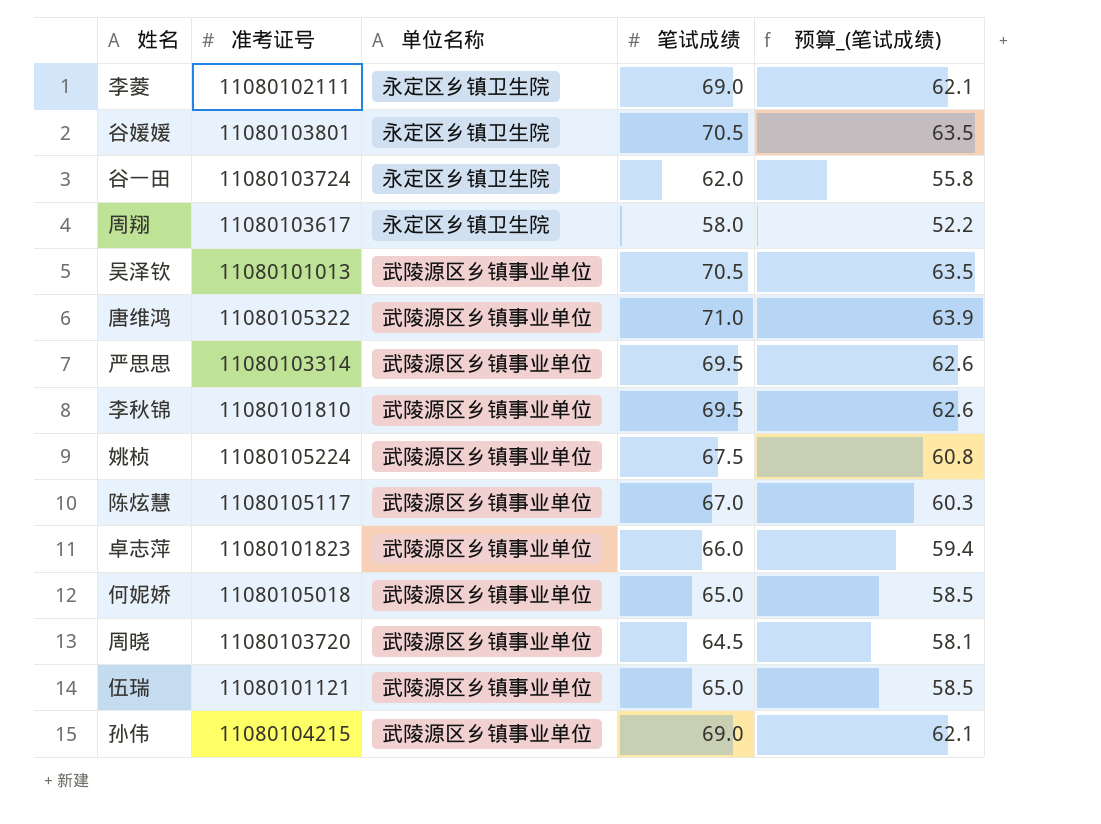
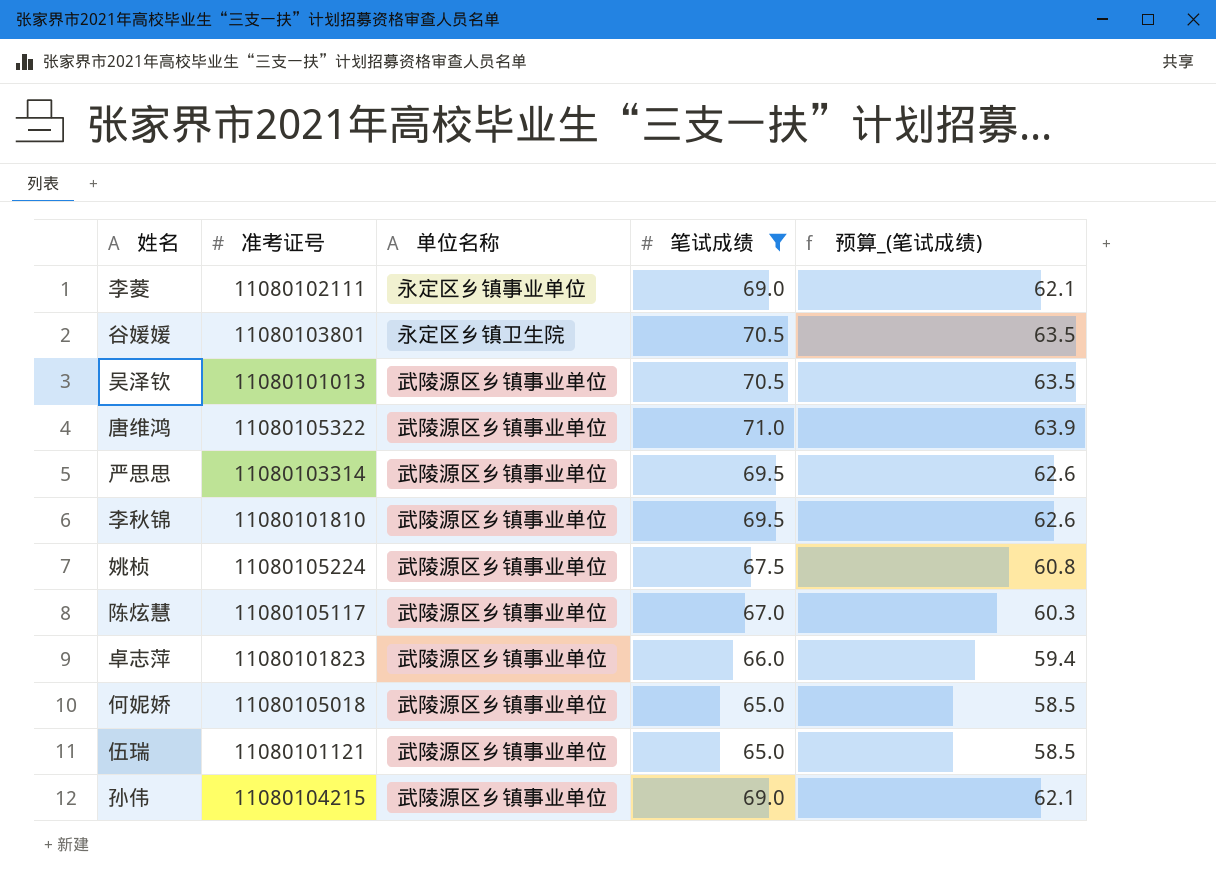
filter: none -> 笔试成绩 >= 65.0
李菱 | 单位名称: 永定区乡镇卫生院 -> 永定区乡镇事业单位

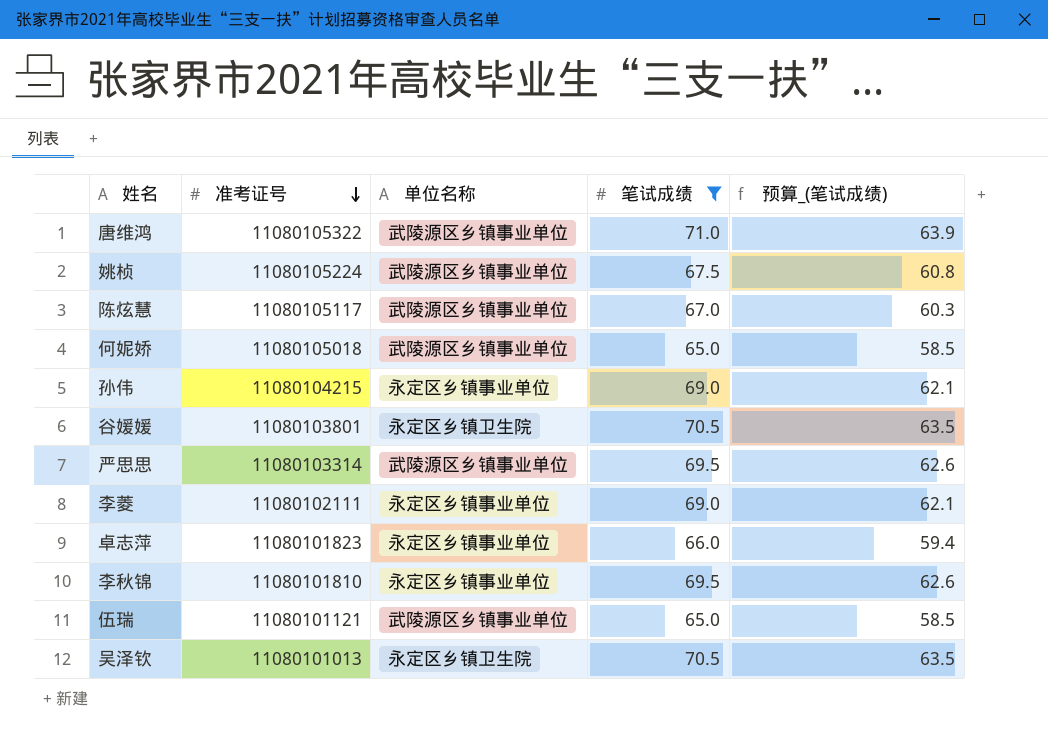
row order: none -> 准考证号 descending
孙伟 | 单位名称: 武陵源区乡镇事业单位 -> 永定区乡镇事业单位
卓志萍 | 单位名称: 武陵源区乡镇事业单位 -> 永定区乡镇事业单位
李秋锦 | 单位名称: 武陵源区乡镇事业单位 -> 永定区乡镇事业单位
吴泽钦 | 单位名称: 武陵源区乡镇事业单位 -> 永定区乡镇卫生院

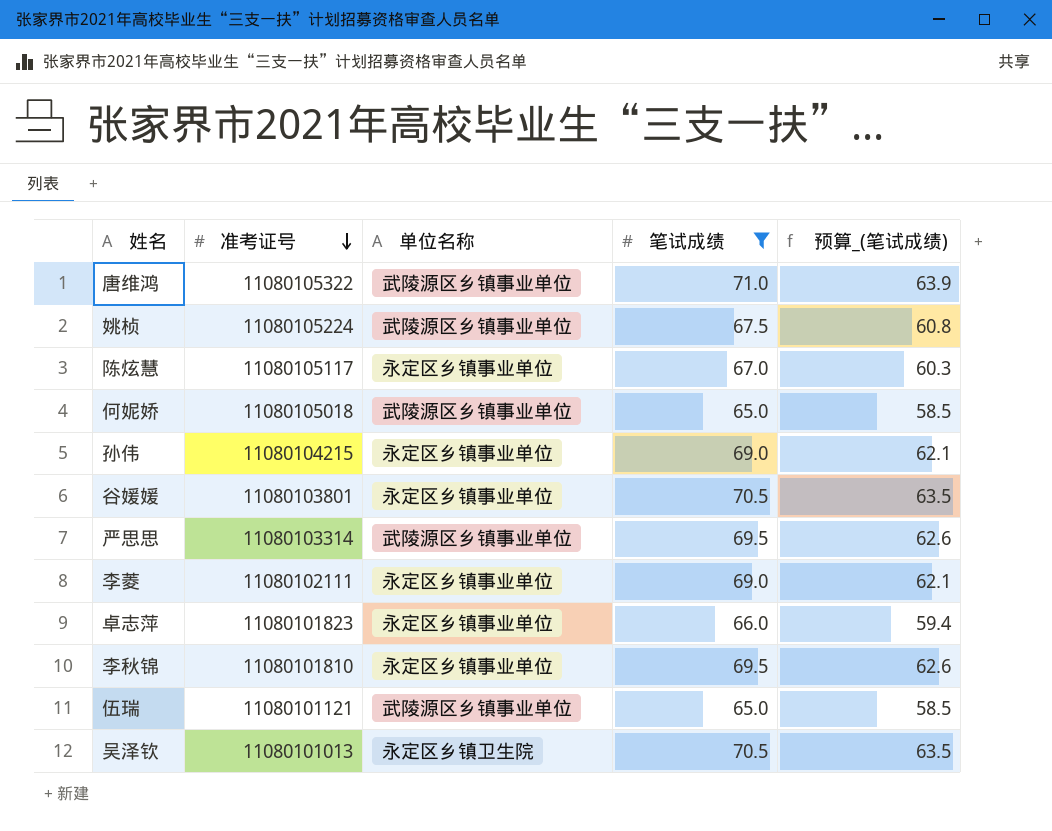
陈炫慧 | 单位名称: 武陵源区乡镇事业单位 -> 永定区乡镇事业单位
谷媛媛 | 单位名称: 永定区乡镇卫生院 -> 永定区乡镇事业单位

